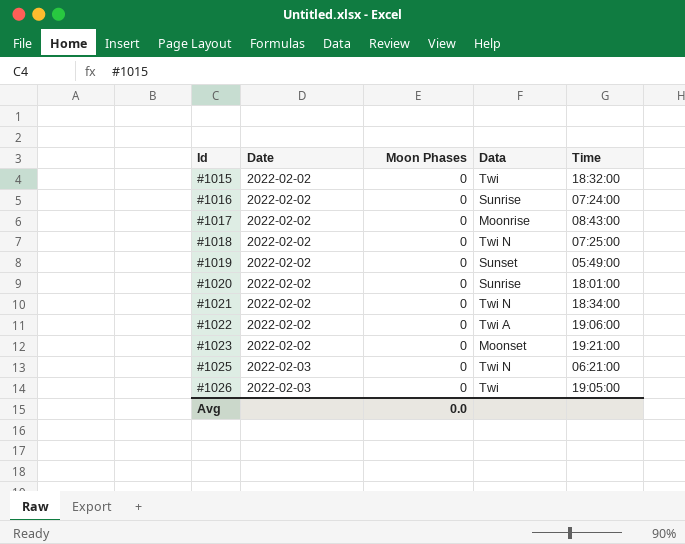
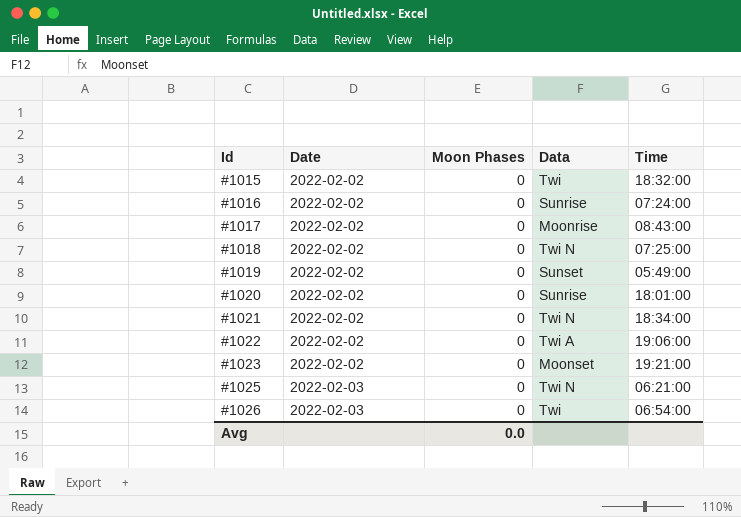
#1026 | Time: 19:05:00 -> 06:54:00

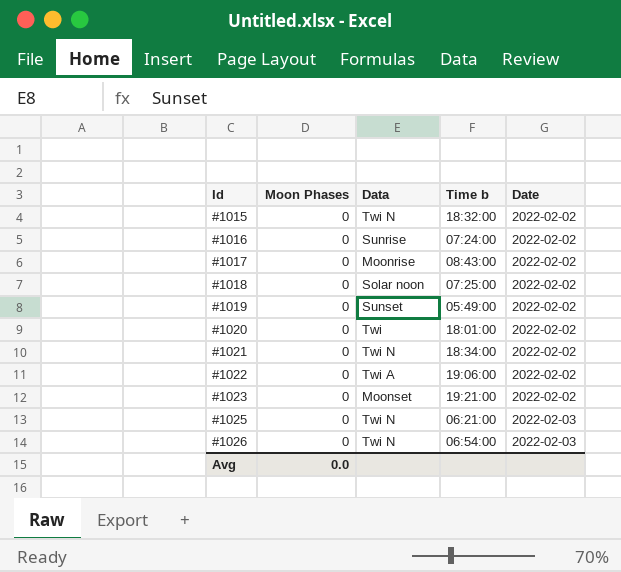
column name: Time -> Time b
column Date | position: 2 -> 5
#1015 | Data: Twi -> Twi N
#1018 | Data: Twi N -> Solar noon
#1020 | Data: Sunrise -> Twi
#1026 | Data: Twi -> Twi N

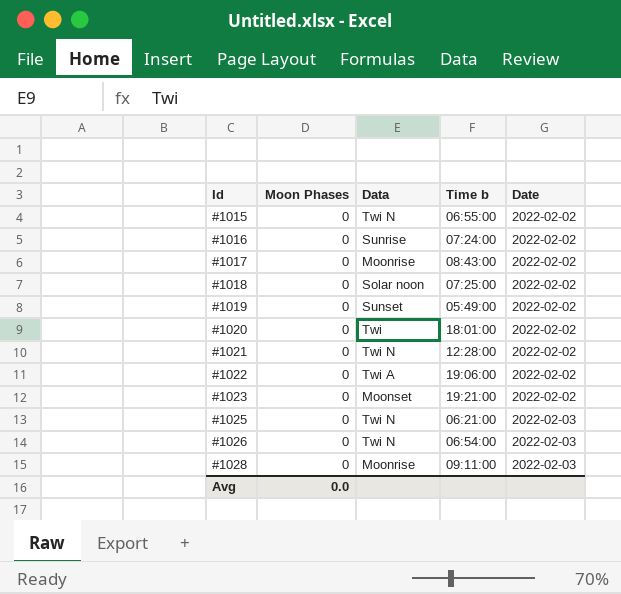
#1015 | Time b: 18:32:00 -> 06:55:00
#1021 | Time b: 18:34:00 -> 12:28:00
row #1028: none -> 0 | Moonrise | 09:11:00 | 2022-02-03

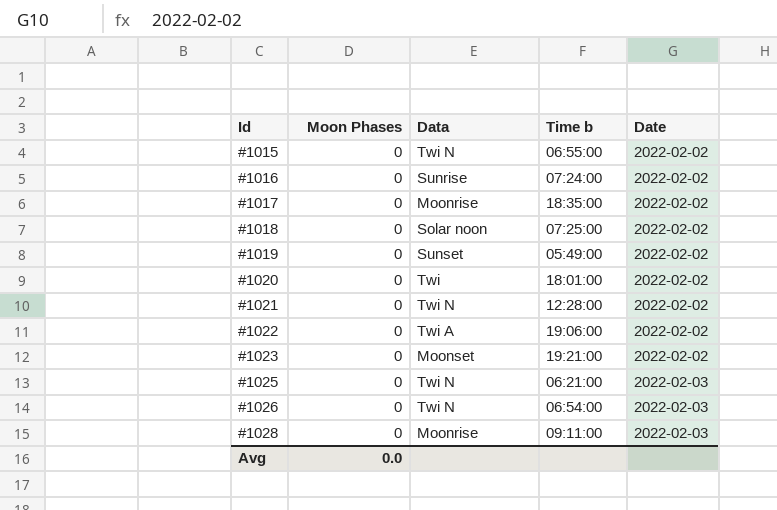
#1017 | Time b: 08:43:00 -> 18:35:00

